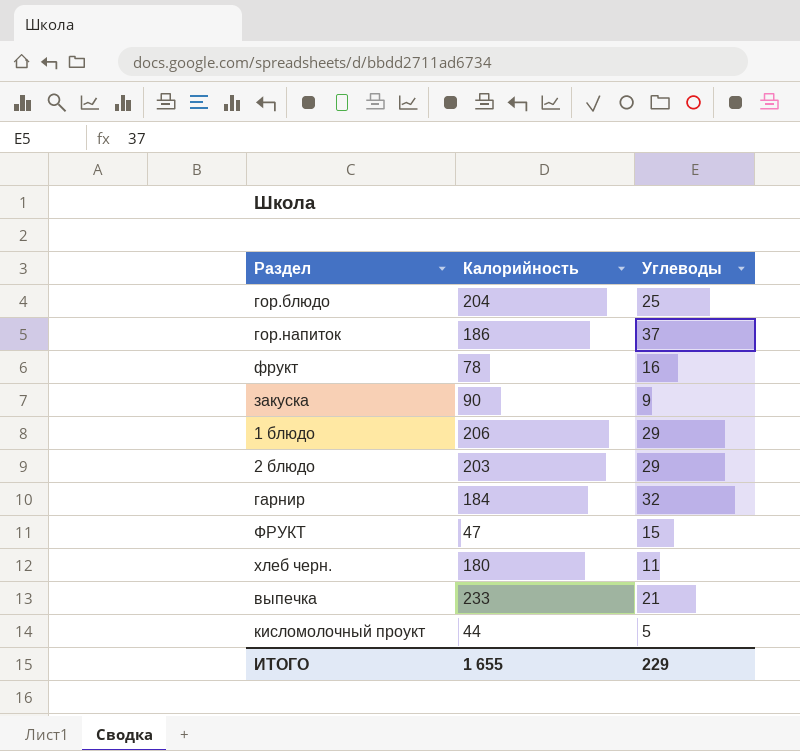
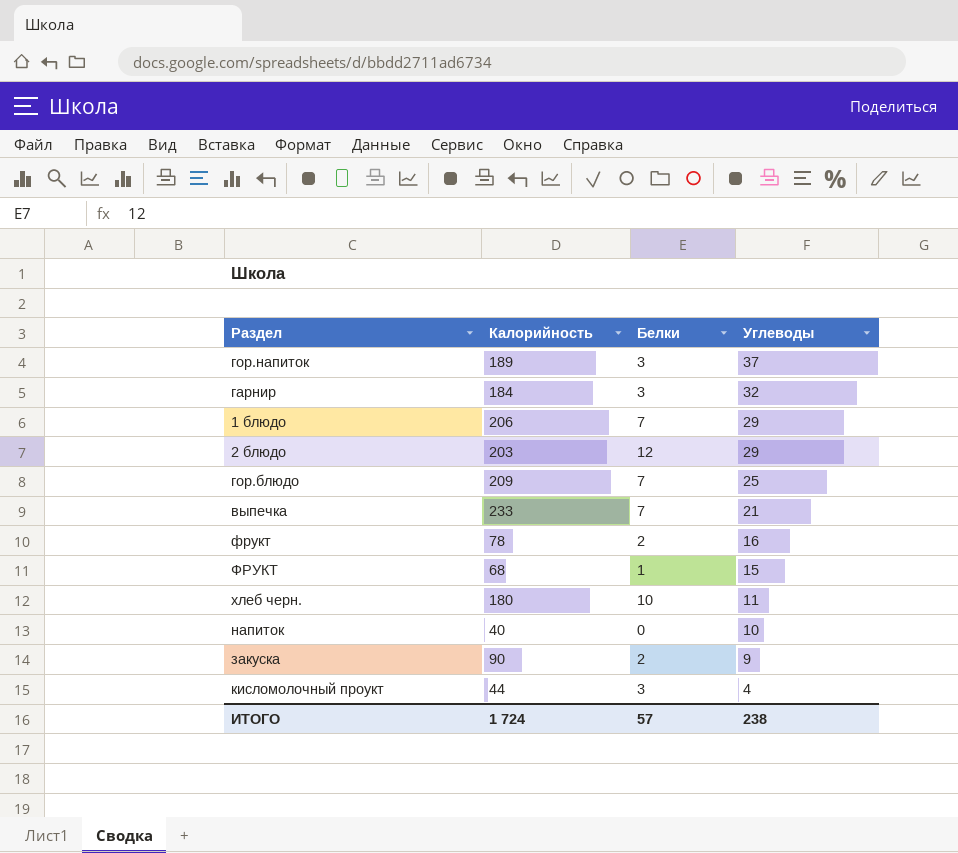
row order: none -> Углеводы descending
column Белки | position: none -> 3
гор.напиток | Калорийность: 186 -> 189
гор.блюдо | Калорийность: 204 -> 209
ФРУКТ | Калорийность: 47 -> 68
row напиток: none -> 40 | 0 | 10
кисломолочный проукт | Углеводы: 5 -> 4
ИТОГО | Калорийность: 1 655 -> 1 724
ИТОГО | Углеводы: 229 -> 238

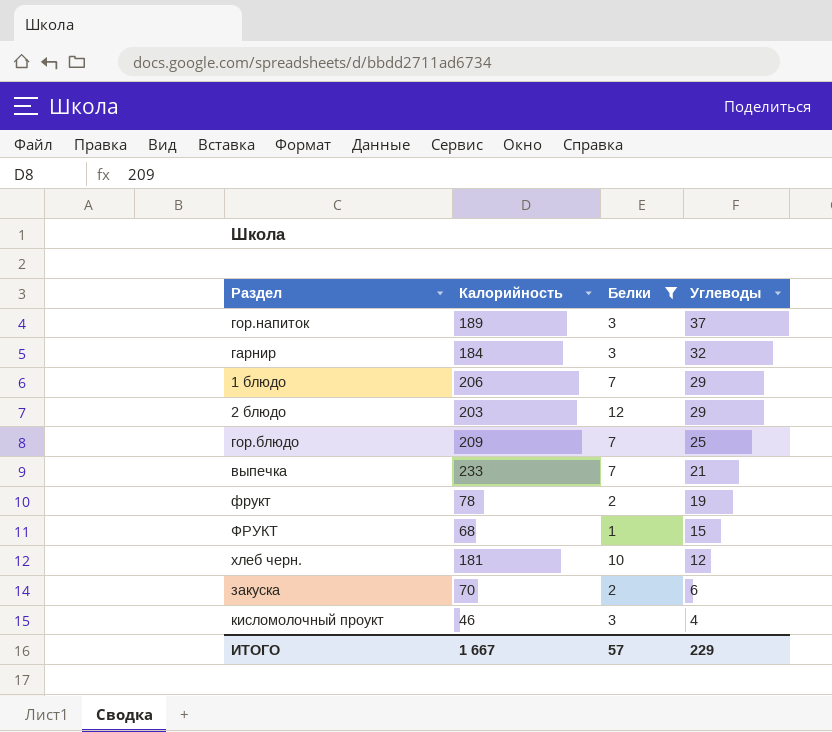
filter: none -> Белки != 0
фрукт | Углеводы: 16 -> 19
хлеб черн. | Калорийность: 180 -> 181
хлеб черн. | Углеводы: 11 -> 12
закуска | Калорийность: 90 -> 70
закуска | Углеводы: 9 -> 6
кисломолочный проукт | Калорийность: 44 -> 46
ИТОГО | Калорийность: 1 724 -> 1 667
ИТОГО | Углеводы: 238 -> 229

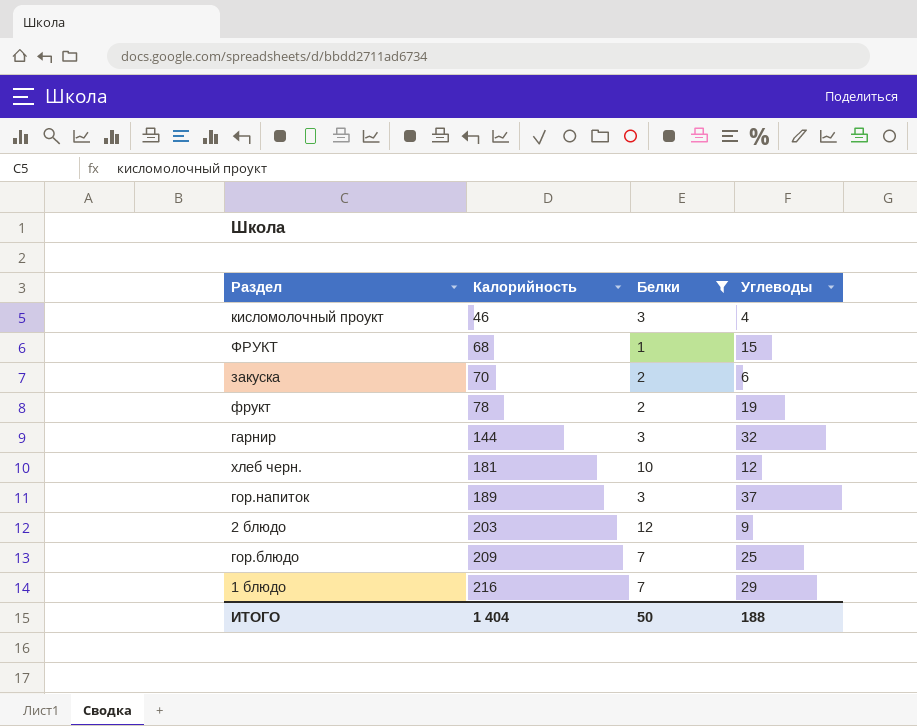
row order: Углеводы descending -> Калорийность ascending
row выпечка: 233 | 7 | 21 -> none
гарнир | Калорийность: 184 -> 144
2 блюдо | Углеводы: 29 -> 9
1 блюдо | Калорийность: 206 -> 216
ИТОГО | Калорийность: 1 667 -> 1 404
ИТОГО | Белки: 57 -> 50
ИТОГО | Углеводы: 229 -> 188

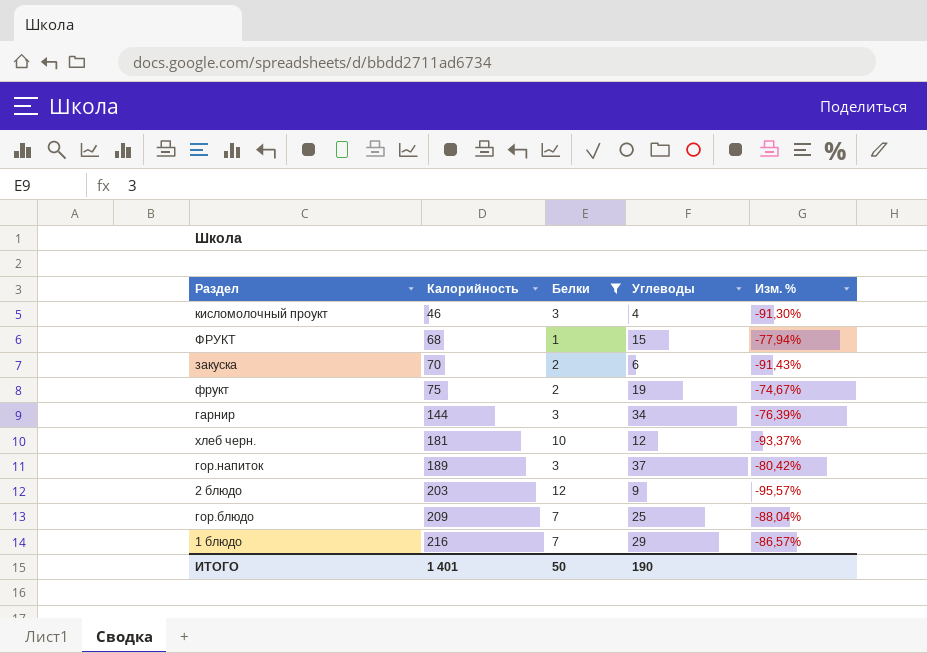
column Изм. % | formula: none -> ([Углеводы] - [Калорийность]) / [Калорийность]
фрукт | Калорийность: 78 -> 75
гарнир | Углеводы: 32 -> 34
ИТОГО | Калорийность: 1 404 -> 1 401
ИТОГО | Углеводы: 188 -> 190

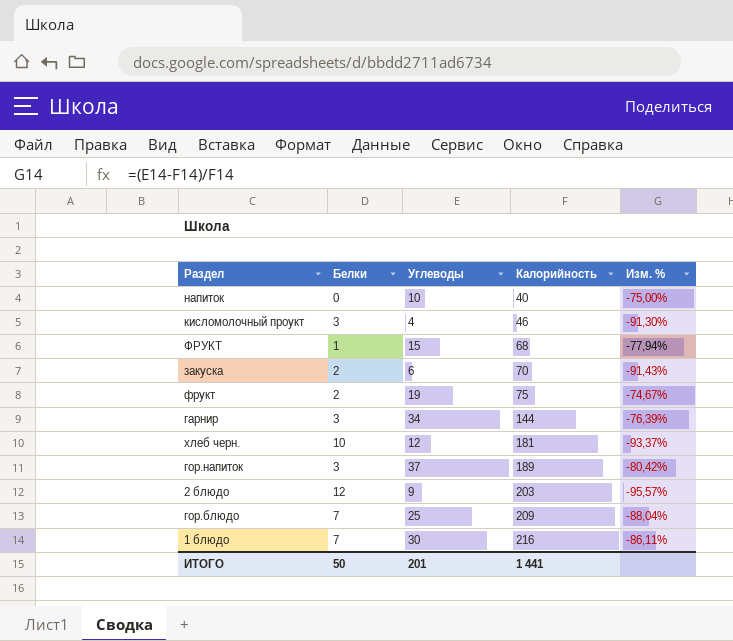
filter: Белки != 0 -> none
column Калорийность | position: 2 -> 4
1 блюдо | Углеводы: 29 -> 30
1 блюдо | Изм. %: -86,57% -> -86,11%
ИТОГО | Углеводы: 190 -> 201
ИТОГО | Калорийность: 1 401 -> 1 441

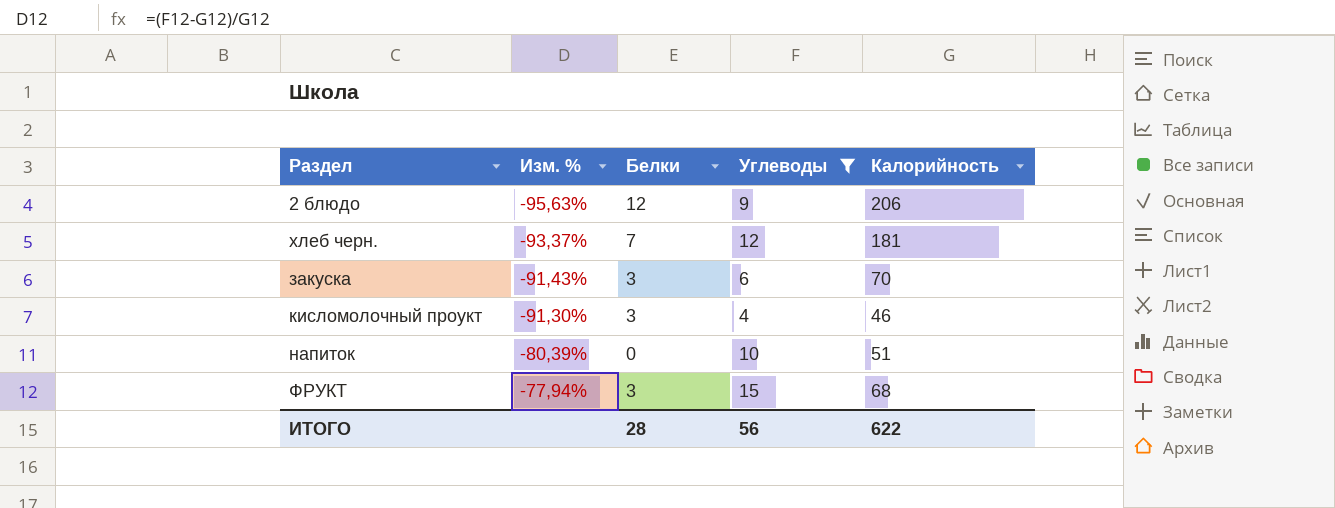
filter: none -> Углеводы <= 15
row order: Калорийность ascending -> Изм. % ascending
column Изм. % | position: 5 -> 2
2 блюдо | Изм. %: -95,57% -> -95,63%
2 блюдо | Калорийность: 203 -> 206
хлеб черн. | Белки: 10 -> 7
закуска | Белки: 2 -> 3
напиток | Изм. %: -75,00% -> -80,39%
напиток | Калорийность: 40 -> 51
ФРУКТ | Белки: 1 -> 3
ИТОГО | Белки: 50 -> 28
ИТОГО | Углеводы: 201 -> 56
ИТОГО | Калорийность: 1 441 -> 622

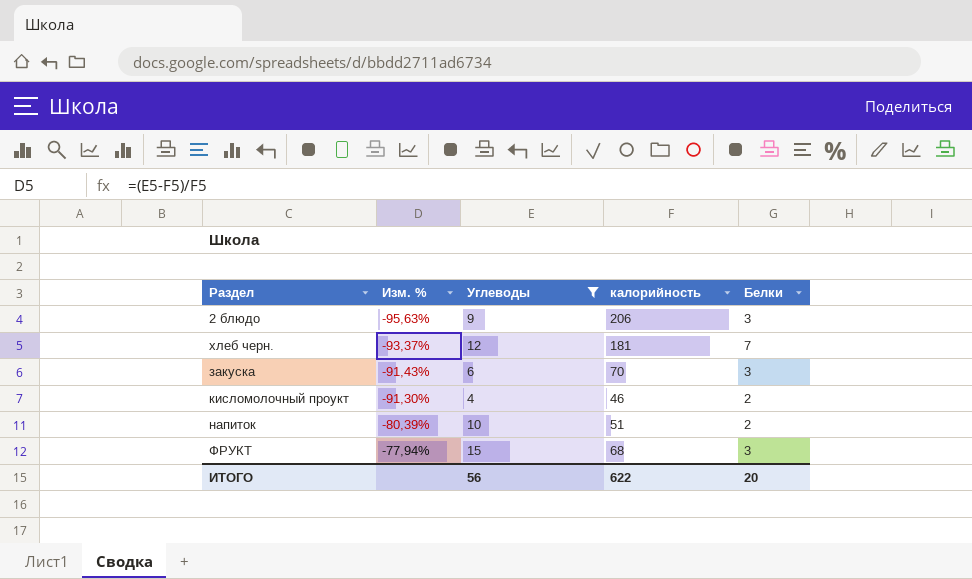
column name: Калорийность -> калорийность
column Белки | position: 3 -> 5
2 блюдо | Белки: 12 -> 3
кисломолочный проукт | Белки: 3 -> 2
напиток | Белки: 0 -> 2
ИТОГО | Белки: 28 -> 20

